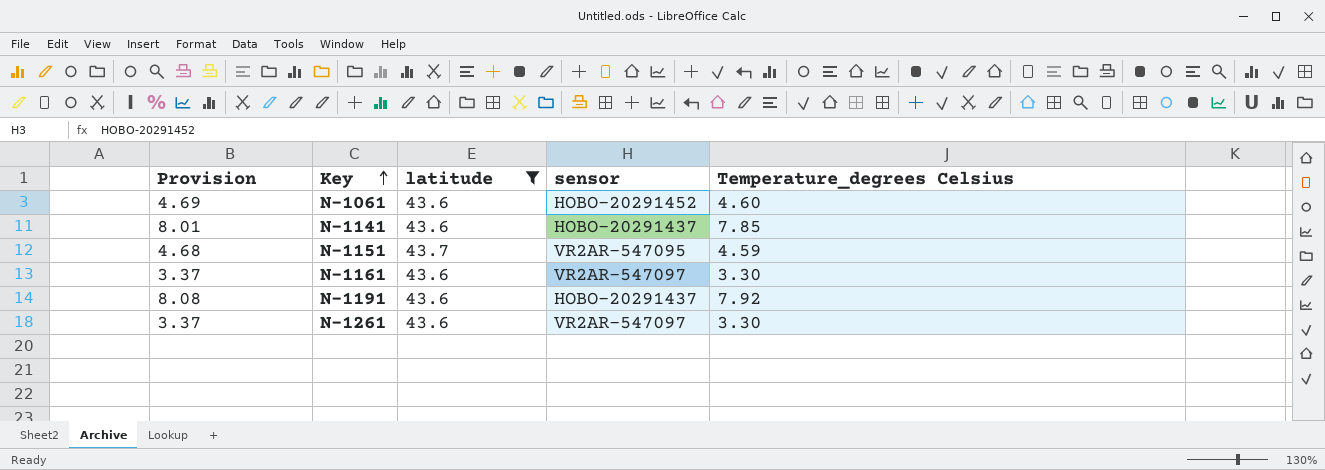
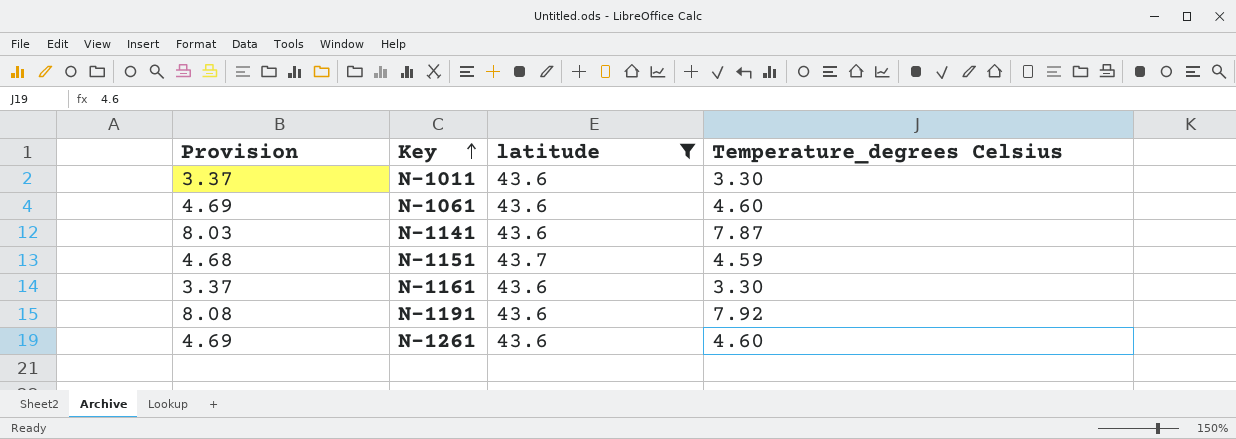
column sensor | position: 4 -> none
row N-1011: none -> 3.37 | 43.6 | 3.30
N-1141 | Provision: 8.01 -> 8.03
N-1141 | Temperature_degrees Celsius: 7.85 -> 7.87
N-1261 | Provision: 3.37 -> 4.69
N-1261 | Temperature_degrees Celsius: 3.30 -> 4.60

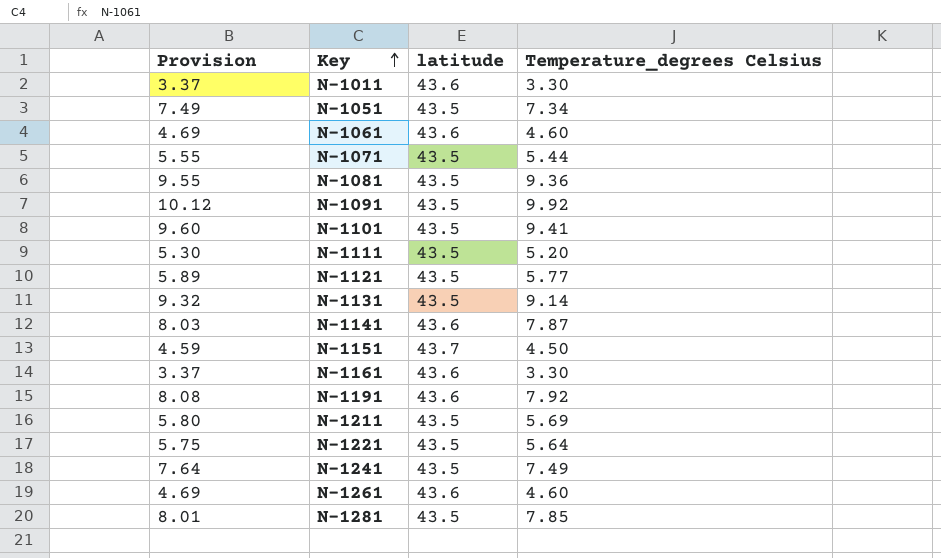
filter: latitude != 43.5 -> none
N-1151 | Provision: 4.68 -> 4.59
N-1151 | Temperature_degrees Celsius: 4.59 -> 4.50

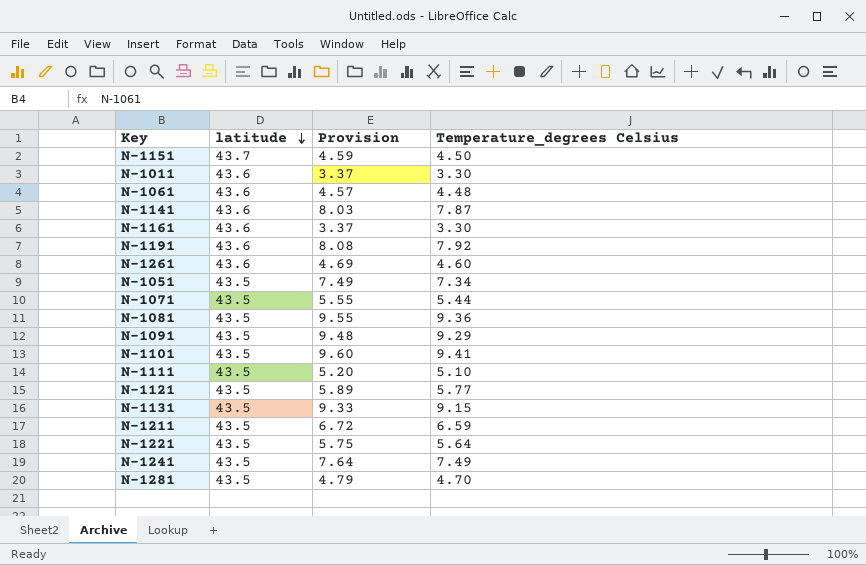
row order: Key ascending -> latitude descending
column Provision | position: 1 -> 3
N-1061 | Provision: 4.69 -> 4.57
N-1061 | Temperature_degrees Celsius: 4.60 -> 4.48
N-1091 | Provision: 10.12 -> 9.48
N-1091 | Temperature_degrees Celsius: 9.92 -> 9.29
N-1111 | Provision: 5.30 -> 5.20
N-1111 | Temperature_degrees Celsius: 5.20 -> 5.10
N-1131 | Provision: 9.32 -> 9.33
N-1131 | Temperature_degrees Celsius: 9.14 -> 9.15
N-1211 | Provision: 5.80 -> 6.72
N-1211 | Temperature_degrees Celsius: 5.69 -> 6.59
N-1281 | Provision: 8.01 -> 4.79
N-1281 | Temperature_degrees Celsius: 7.85 -> 4.70

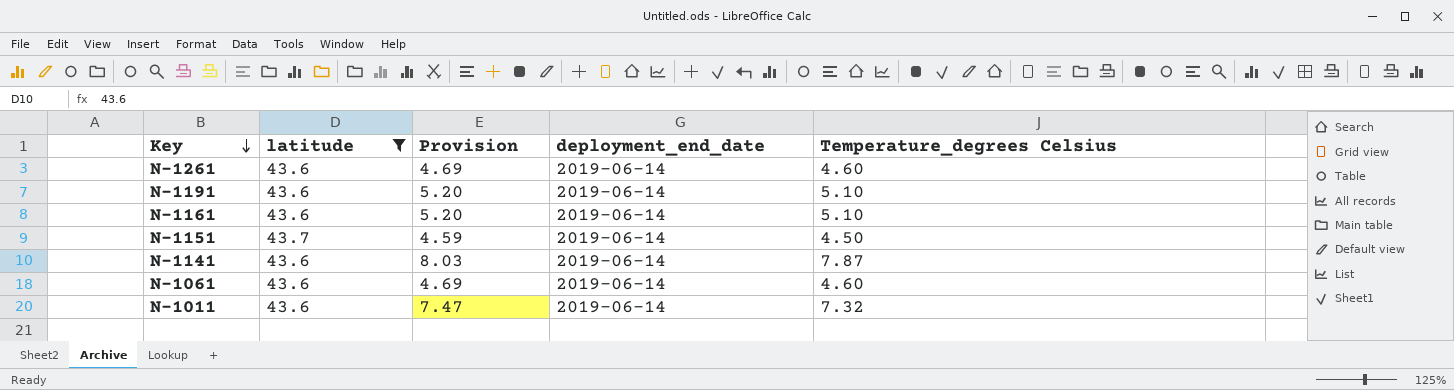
filter: none -> latitude != 43.5
row order: latitude descending -> Key descending
column deployment_end_date | position: none -> 4
N-1191 | Provision: 8.08 -> 5.20
N-1191 | Temperature_degrees Celsius: 7.92 -> 5.10
N-1161 | Provision: 3.37 -> 5.20
N-1161 | Temperature_degrees Celsius: 3.30 -> 5.10
N-1061 | Provision: 4.57 -> 4.69
N-1061 | Temperature_degrees Celsius: 4.48 -> 4.60
N-1011 | Provision: 3.37 -> 7.47
N-1011 | Temperature_degrees Celsius: 3.30 -> 7.32

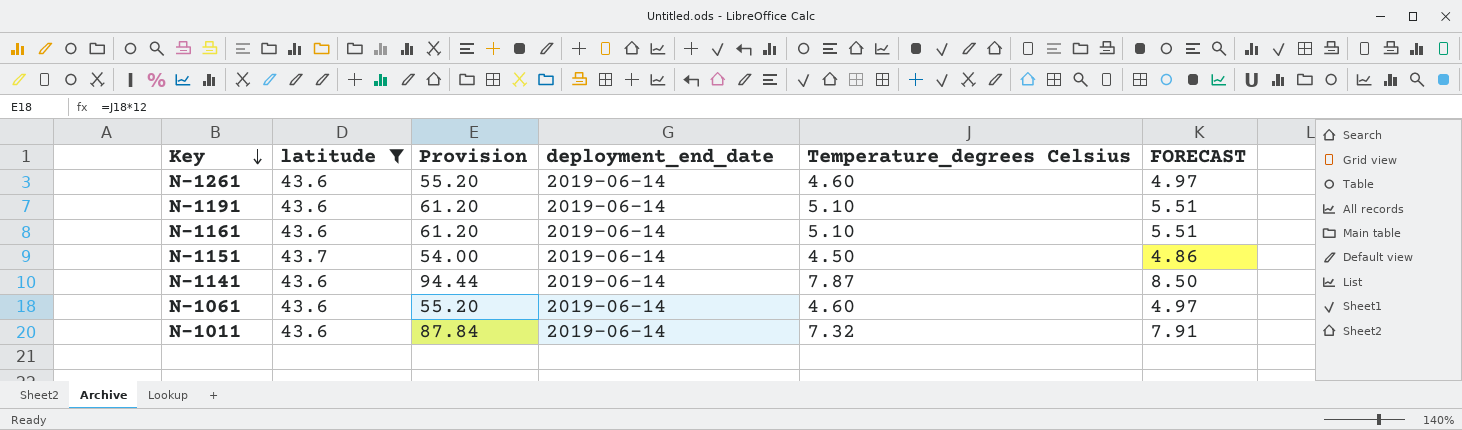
column Provision | formula: [Temperature_degrees Celsius] * 1.02 -> [Temperature_degrees Celsius] * 12
column FORECAST | formula: none -> [Temperature_degrees Celsius] * 1.08

